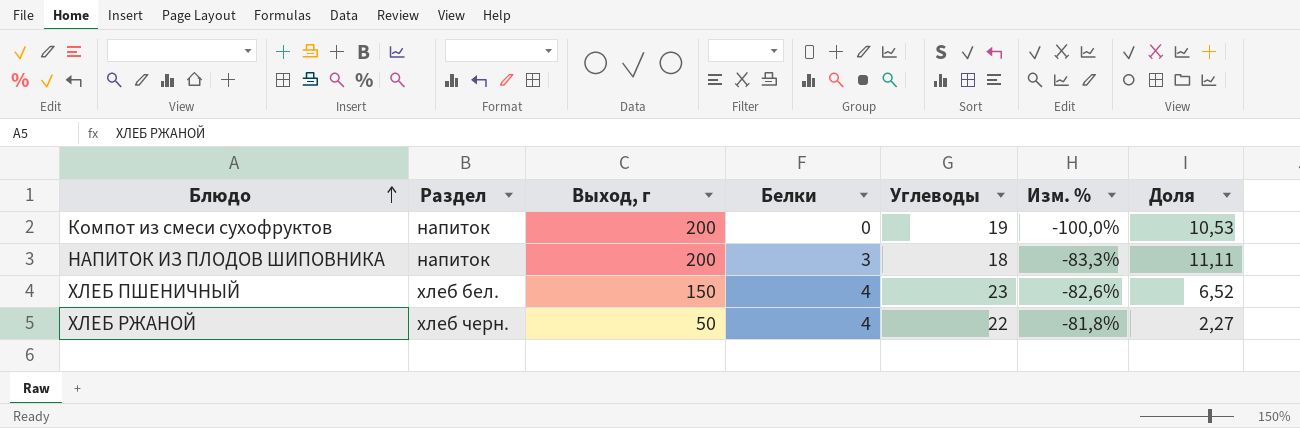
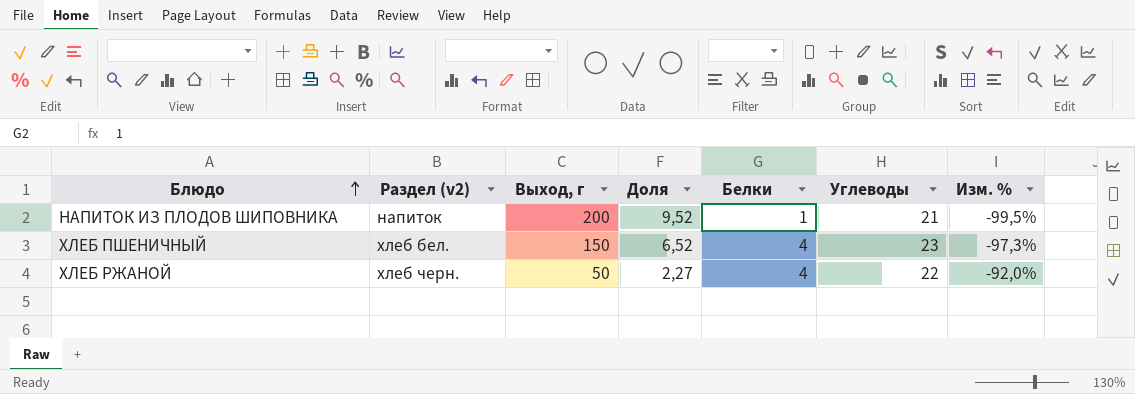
column name: Раздел -> Раздел (v2)
column Доля | position: 7 -> 4
column Изм. % | formula: ([Белки] - [Углеводы]) / [Углеводы] -> ([Белки] - [Выход, г]) / [Выход, г]
row Компот из смеси сухофруктов: напиток | 200 | 0 | 19 | -100,0% | 10,53 -> none
НАПИТОК ИЗ ПЛОДОВ ШИПОВНИКА | Доля: 11,11 -> 9,52
НАПИТОК ИЗ ПЛОДОВ ШИПОВНИКА | Белки: 3 -> 1
НАПИТОК ИЗ ПЛОДОВ ШИПОВНИКА | Углеводы: 18 -> 21

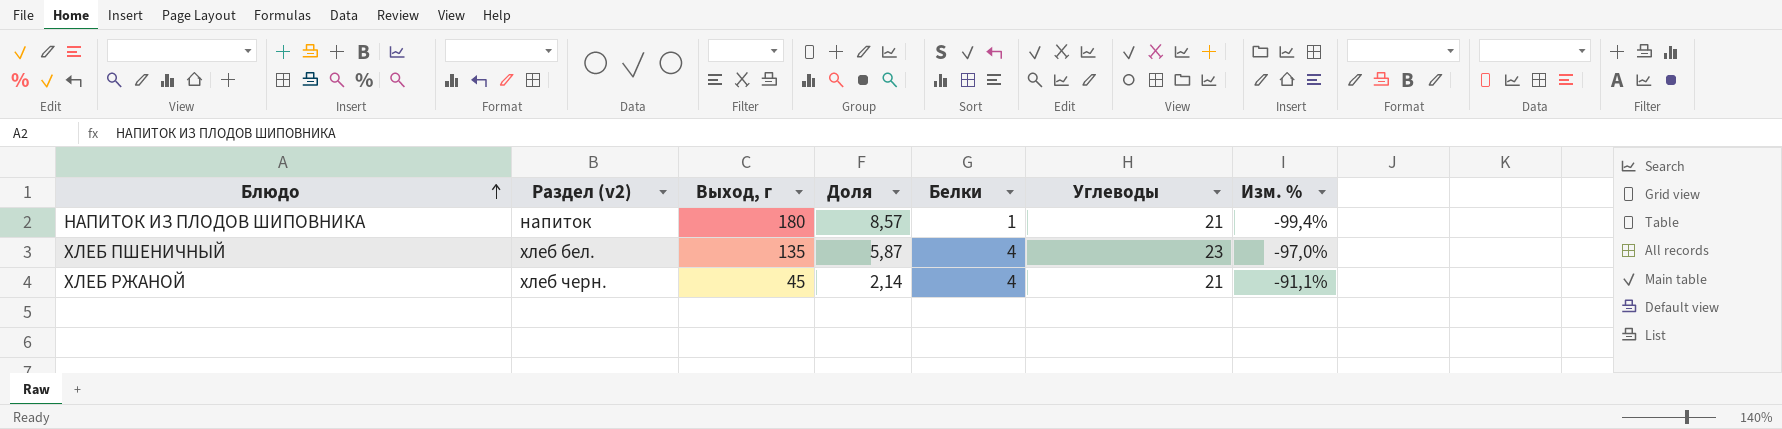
НАПИТОК ИЗ ПЛОДОВ ШИПОВНИКА | Выход, г: 200 -> 180
НАПИТОК ИЗ ПЛОДОВ ШИПОВНИКА | Доля: 9,52 -> 8,57
НАПИТОК ИЗ ПЛОДОВ ШИПОВНИКА | Изм. %: -99,5% -> -99,4%
ХЛЕБ ПШЕНИЧНЫЙ | Выход, г: 150 -> 135
ХЛЕБ ПШЕНИЧНЫЙ | Доля: 6,52 -> 5,87
ХЛЕБ ПШЕНИЧНЫЙ | Изм. %: -97,3% -> -97,0%
ХЛЕБ РЖАНОЙ | Выход, г: 50 -> 45
ХЛЕБ РЖАНОЙ | Доля: 2,27 -> 2,14
ХЛЕБ РЖАНОЙ | Углеводы: 22 -> 21
ХЛЕБ РЖАНОЙ | Изм. %: -92,0% -> -91,1%

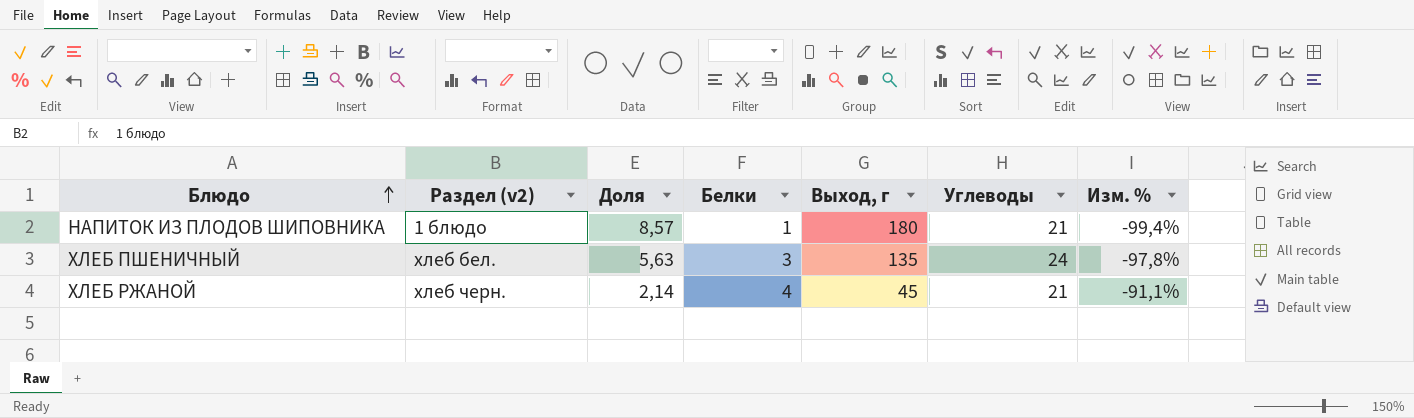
column Выход, г | position: 3 -> 5
НАПИТОК ИЗ ПЛОДОВ ШИПОВНИКА | Раздел (v2): напиток -> 1 блюдо
ХЛЕБ ПШЕНИЧНЫЙ | Доля: 5,87 -> 5,63
ХЛЕБ ПШЕНИЧНЫЙ | Белки: 4 -> 3
ХЛЕБ ПШЕНИЧНЫЙ | Углеводы: 23 -> 24
ХЛЕБ ПШЕНИЧНЫЙ | Изм. %: -97,0% -> -97,8%

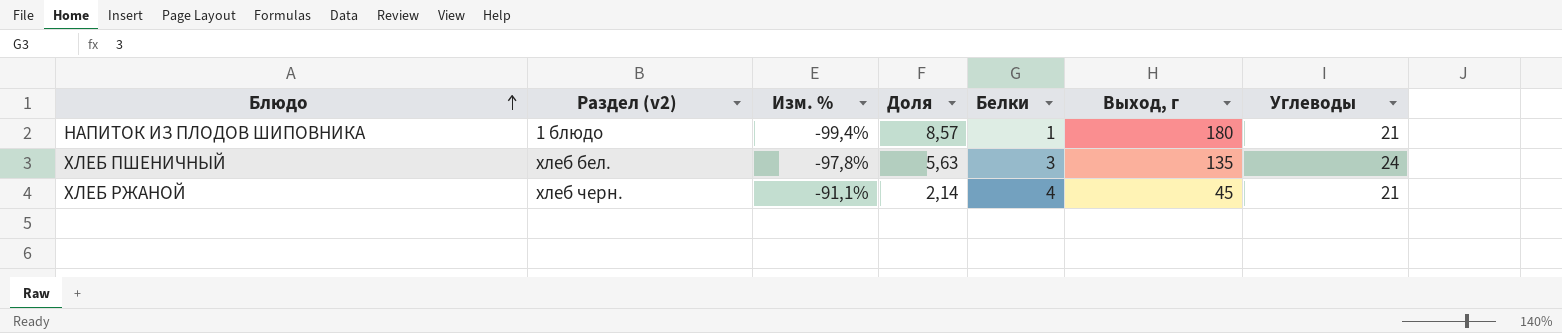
column Изм. % | position: 7 -> 3

